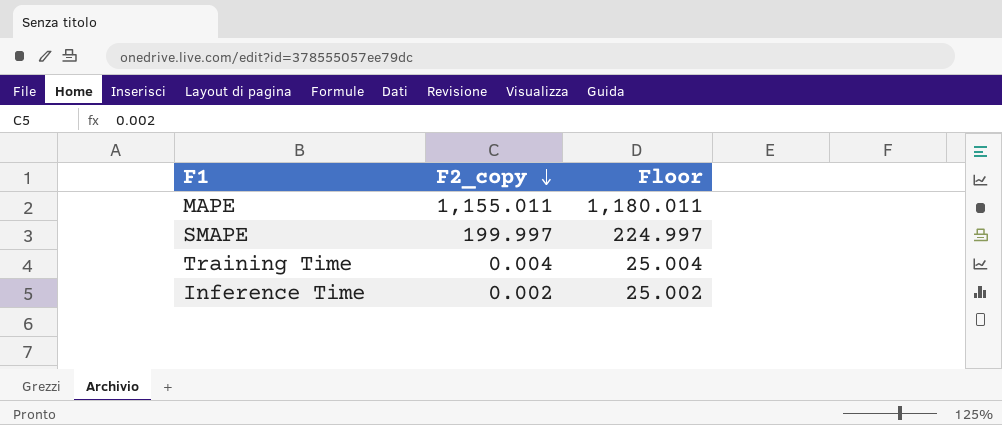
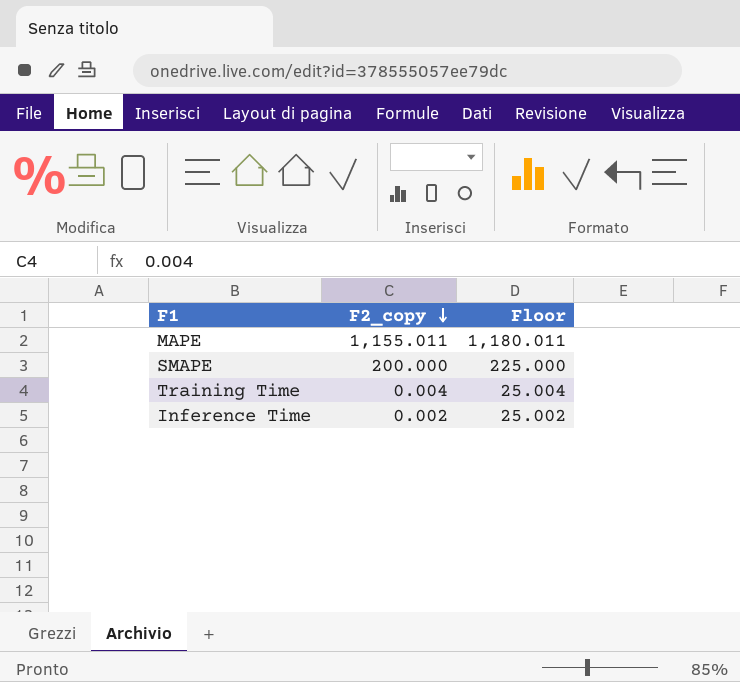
SMAPE | F2_copy: 199.997 -> 200.000
SMAPE | Floor: 224.997 -> 225.000

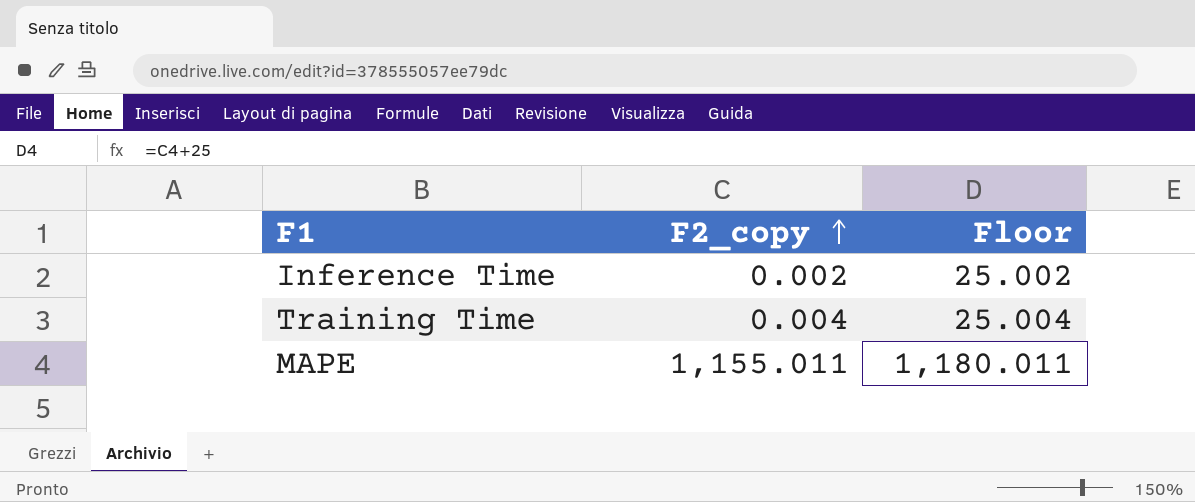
row order: F2_copy descending -> F2_copy ascending
row SMAPE: 200.000 | 225.000 -> none

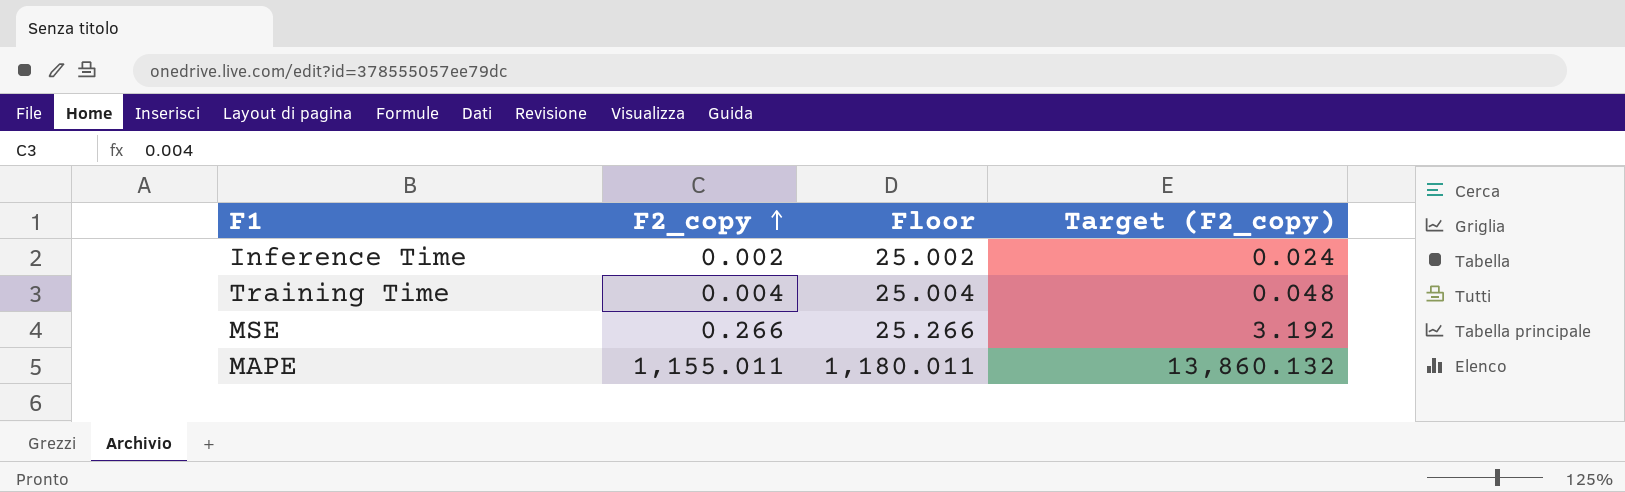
column Target (F2_copy) | formula: none -> [F2_copy] * 12
row MSE: none -> 0.266 | 25.266 | 3.192

